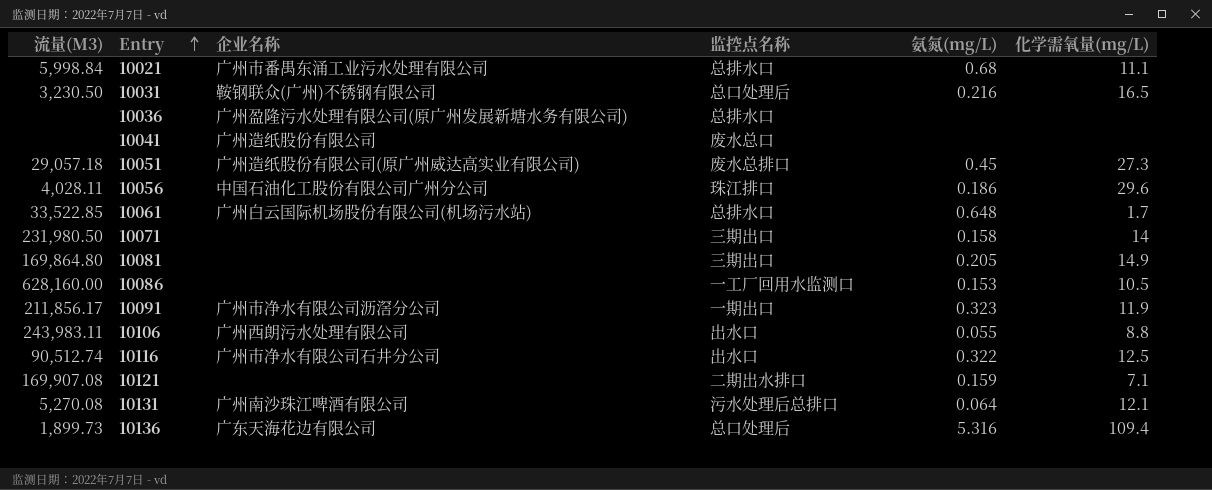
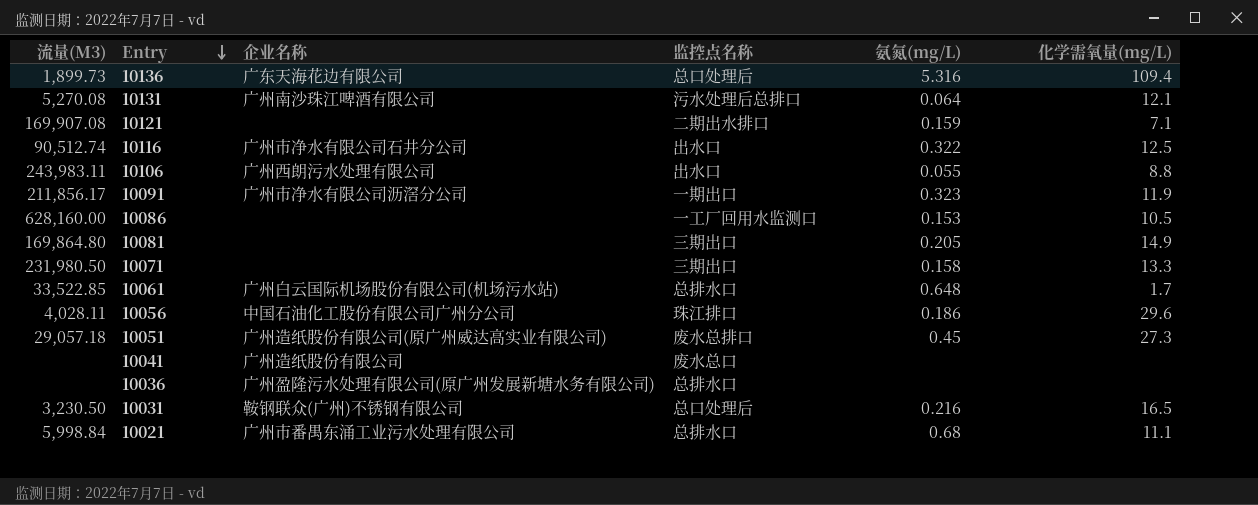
row order: Entry ascending -> Entry descending
10071 | 化学需氧量(mg/L): 14 -> 13.3

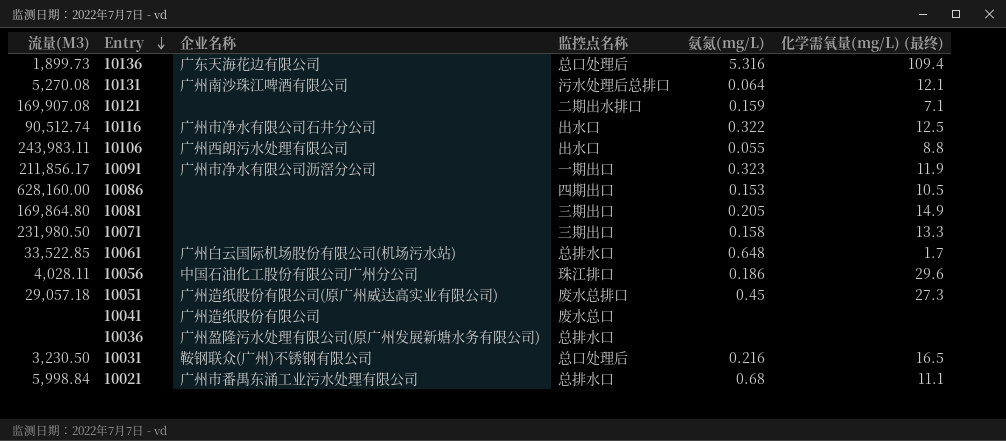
column name: 化学需氧量(mg/L) -> 化学需氧量(mg/L) (最终)
10086 | 监控点名称: 一工厂回用水监测口 -> 四期出口

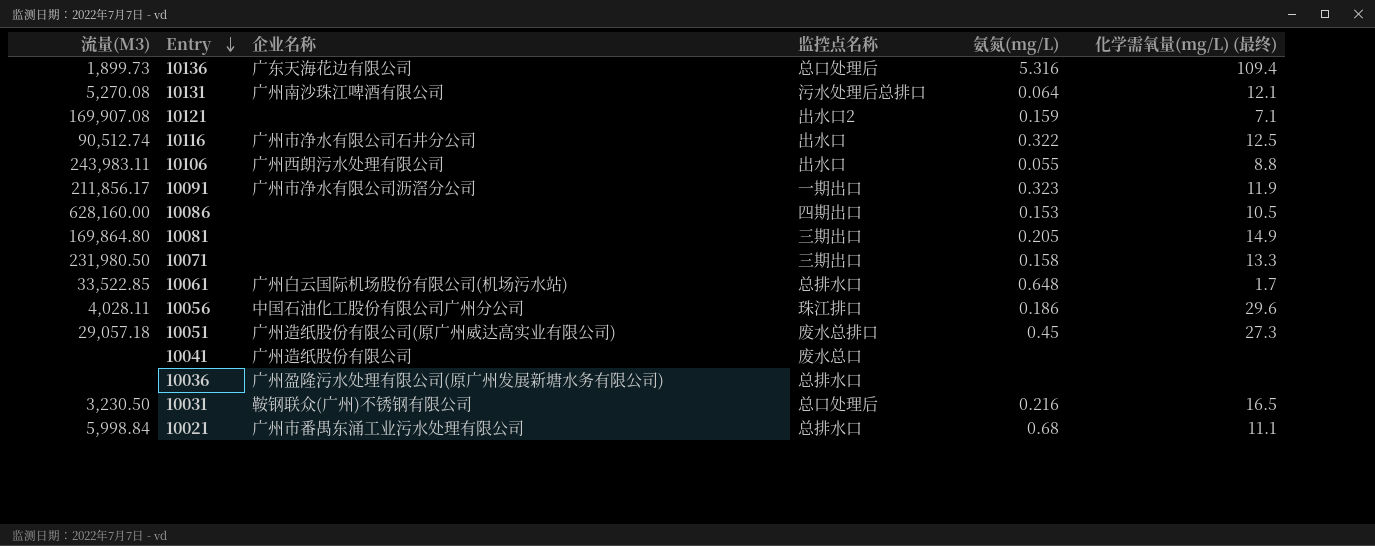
10121 | 监控点名称: 二期出水排口 -> 出水口2

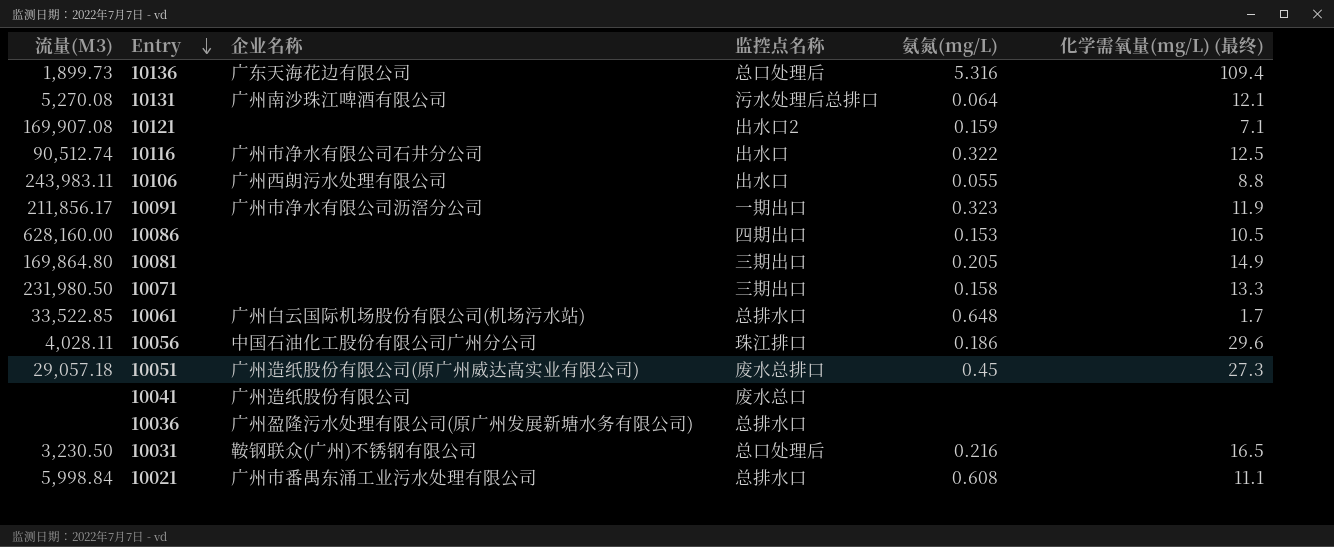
10021 | 氨氮(mg/L): 0.68 -> 0.608

